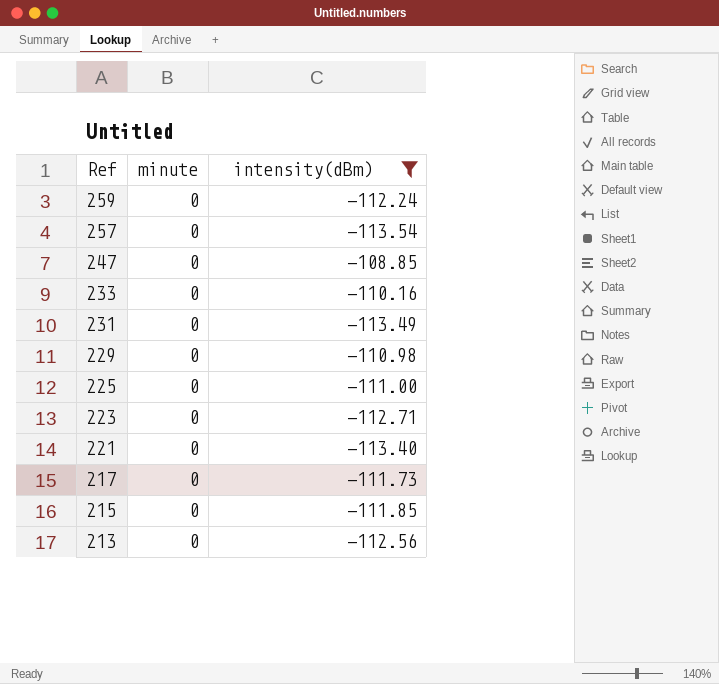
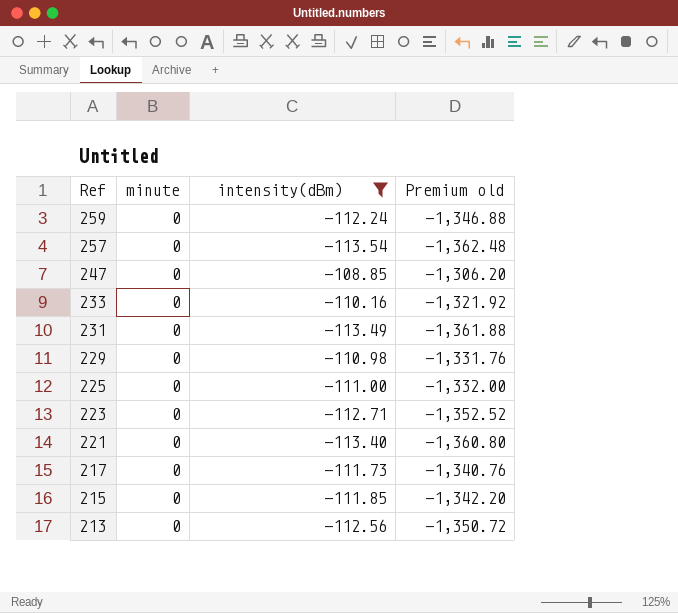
column Premium old | formula: none -> [intensity(dBm)] * 12

